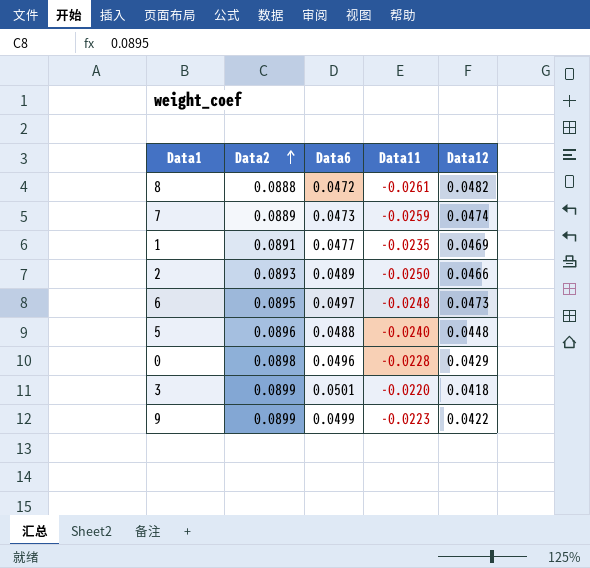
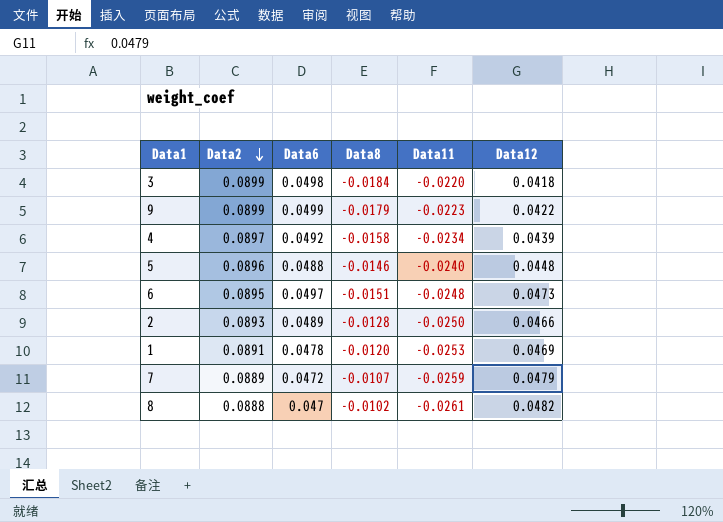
row order: Data2 ascending -> Data2 descending
column Data8 | position: none -> 4
row 0: 0.0898 | 0.0496 | -0.0228 | 0.0429 -> none
3 | Data6: 0.0501 -> 0.0498
row 4: none -> 0.0897 | 0.0492 | -0.0158 | -0.0234 | 0.0439
1 | Data6: 0.0477 -> 0.0478
1 | Data11: -0.0235 -> -0.0253
7 | Data6: 0.0473 -> 0.0472
7 | Data12: 0.0474 -> 0.0479
8 | Data6: 0.0472 -> 0.047

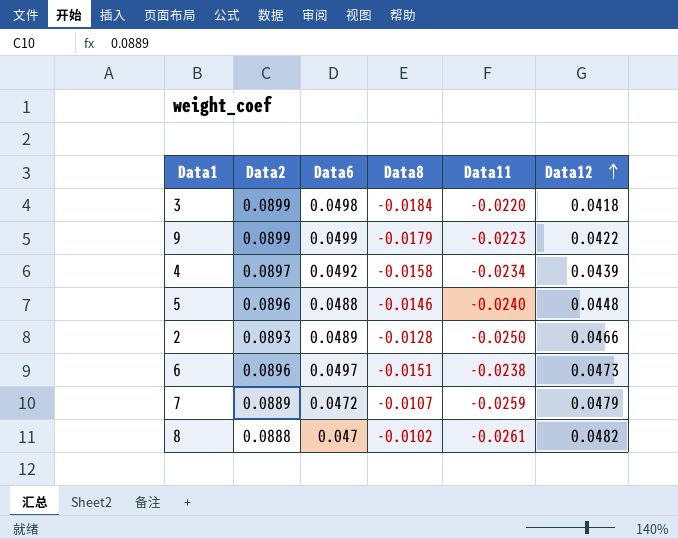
row order: Data2 descending -> Data12 ascending
row 1: 0.0891 | 0.0478 | -0.0120 | -0.0253 | 0.0469 -> none
6 | Data2: 0.0895 -> 0.0896
6 | Data11: -0.0248 -> -0.0238

